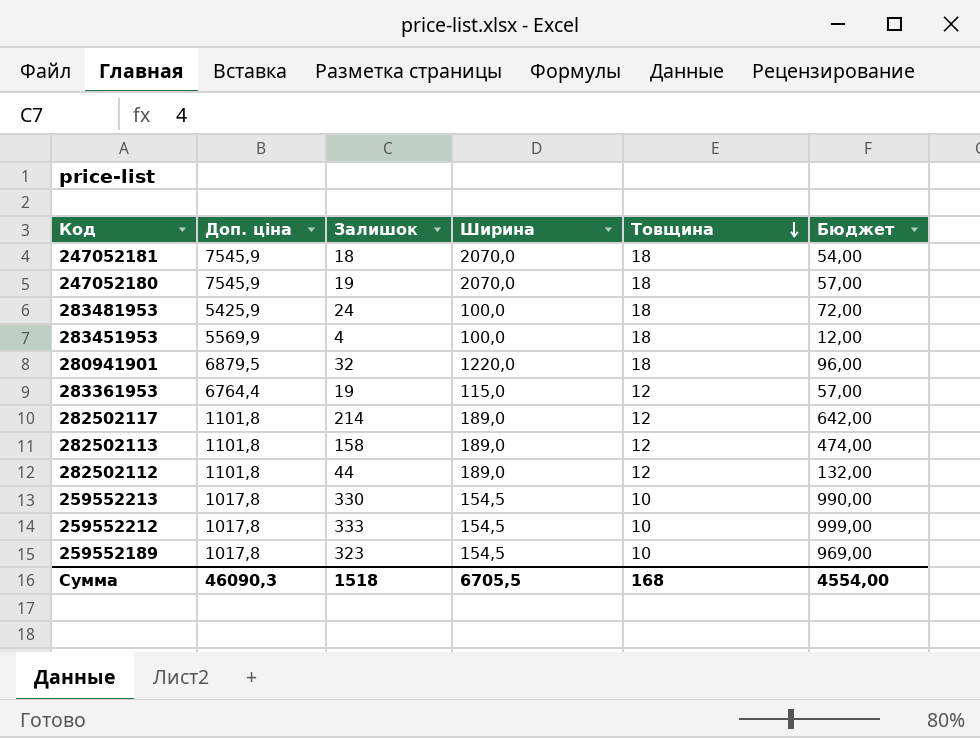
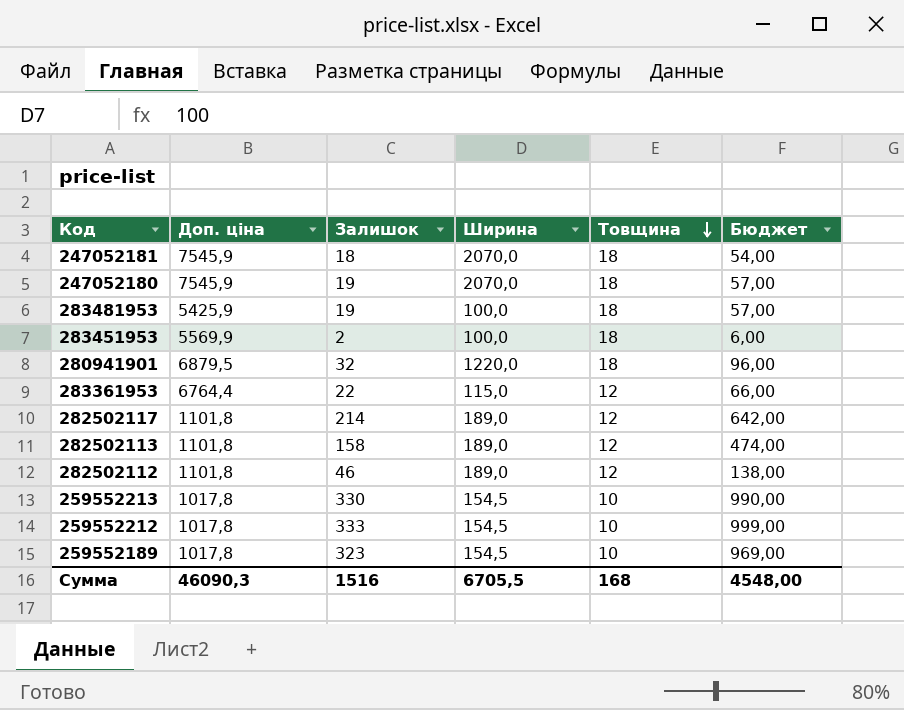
283481953 | Залишок: 24 -> 19
283481953 | Бюджет: 72,00 -> 57,00
283451953 | Залишок: 4 -> 2
283451953 | Бюджет: 12,00 -> 6,00
283361953 | Залишок: 19 -> 22
283361953 | Бюджет: 57,00 -> 66,00
282502112 | Залишок: 44 -> 46
282502112 | Бюджет: 132,00 -> 138,00
Сумма | Залишок: 1518 -> 1516
Сумма | Бюджет: 4554,00 -> 4548,00

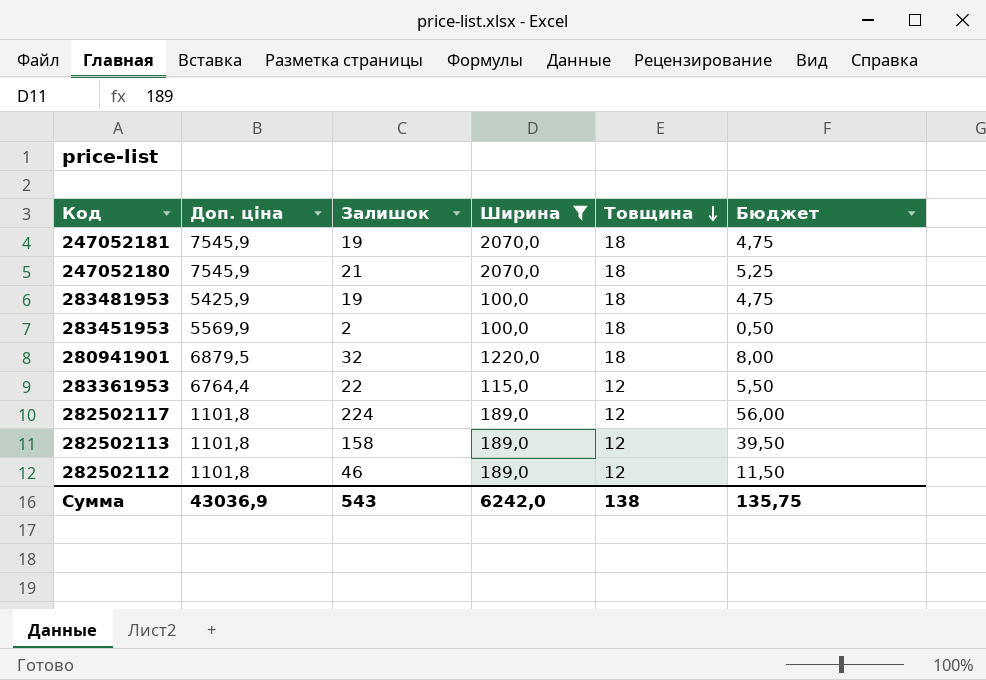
filter: none -> Ширина != 154,5
column Бюджет | formula: [Залишок] * 3 -> [Залишок] * 0,25
247052181 | Залишок: 18 -> 19
247052180 | Залишок: 19 -> 21
282502117 | Залишок: 214 -> 224
Сумма | Доп. ціна: 46090,3 -> 43036,9
Сумма | Залишок: 1516 -> 543
Сумма | Ширина: 6705,5 -> 6242,0
Сумма | Товщина: 168 -> 138
Сумма | Бюджет: 4548,00 -> 135,75

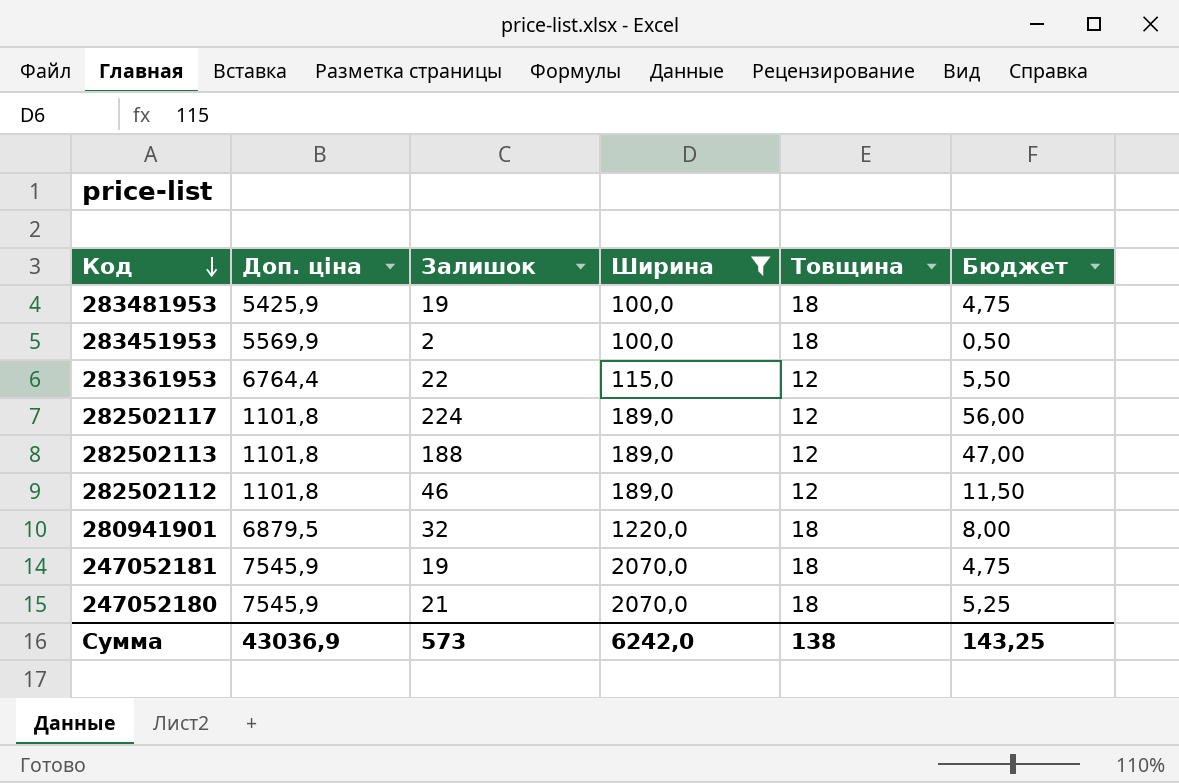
row order: Товщина descending -> Код descending
282502113 | Залишок: 158 -> 188
282502113 | Бюджет: 39,50 -> 47,00
Сумма | Залишок: 543 -> 573
Сумма | Бюджет: 135,75 -> 143,25

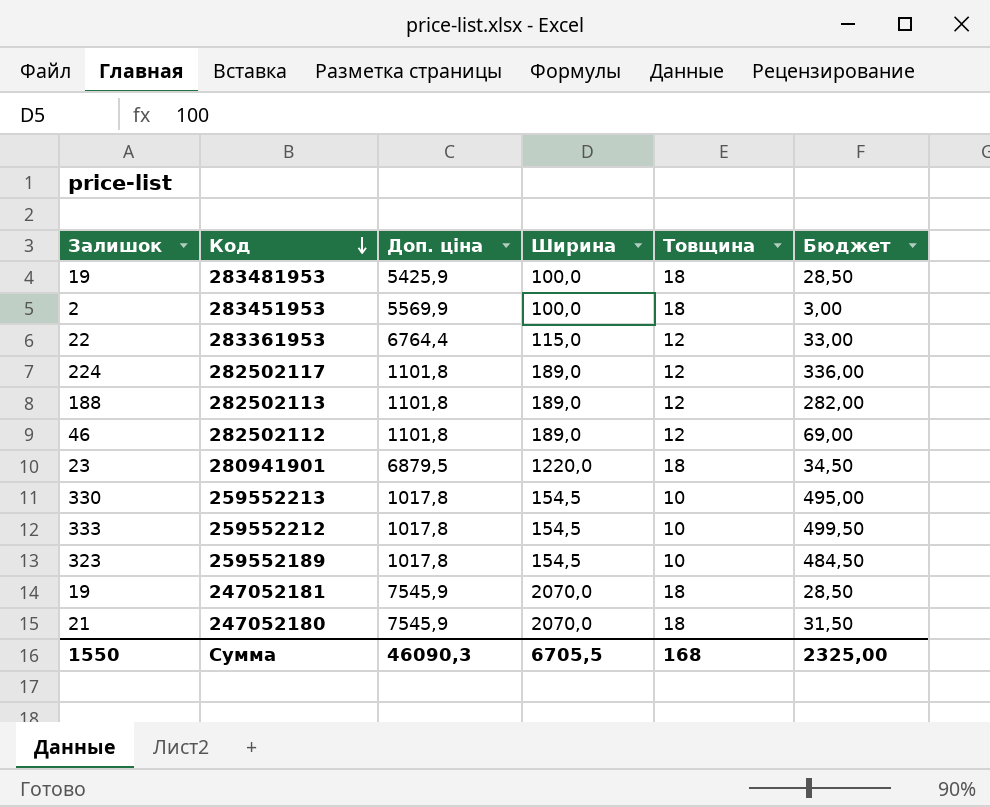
filter: Ширина != 154,5 -> none
column Залишок | position: 3 -> 1
column Бюджет | formula: [Залишок] * 0,25 -> [Залишок] * 1,5
280941901 | Залишок: 32 -> 23
Сумма | Залишок: 573 -> 1550
Сумма | Доп. ціна: 43036,9 -> 46090,3
Сумма | Ширина: 6242,0 -> 6705,5
Сумма | Товщина: 138 -> 168
Сумма | Бюджет: 143,25 -> 2325,00

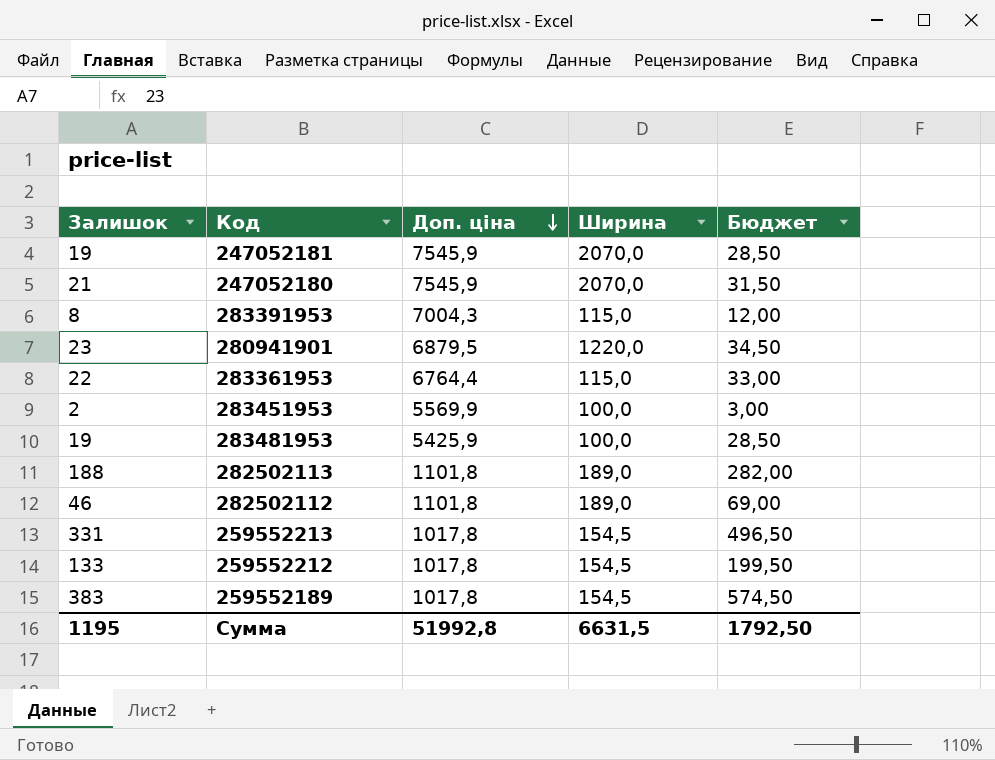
row order: Код descending -> Доп. ціна descending
column Товщина | position: 5 -> none
row 282502117: 224 | 1101,8 | 189,0 | 12 | 336,00 -> none
row 283391953: none -> 8 | 7004,3 | 115,0 | 12,00
259552213 | Залишок: 330 -> 331
259552213 | Бюджет: 495,00 -> 496,50
259552212 | Залишок: 333 -> 133
259552212 | Бюджет: 499,50 -> 199,50
259552189 | Залишок: 323 -> 383
259552189 | Бюджет: 484,50 -> 574,50
Сумма | Залишок: 1550 -> 1195
Сумма | Доп. ціна: 46090,3 -> 51992,8
Сумма | Ширина: 6705,5 -> 6631,5
Сумма | Бюджет: 2325,00 -> 1792,50

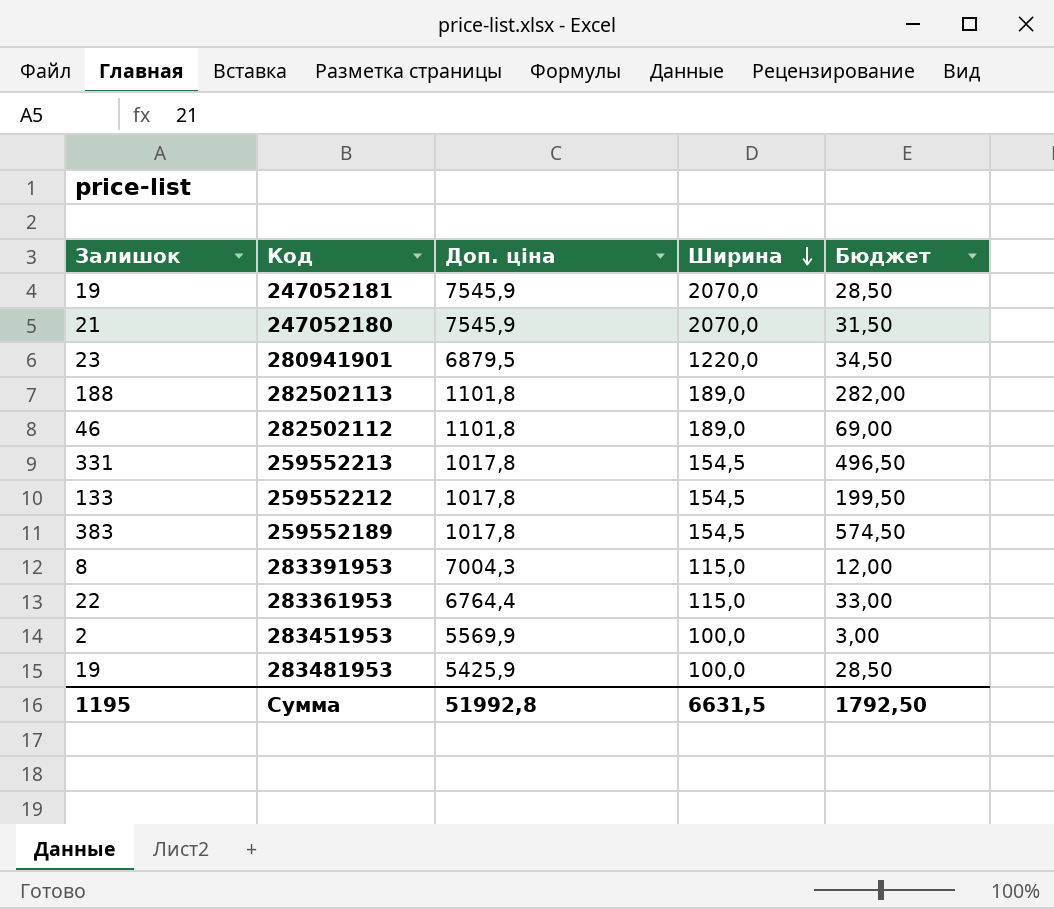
row order: Доп. ціна descending -> Ширина descending

